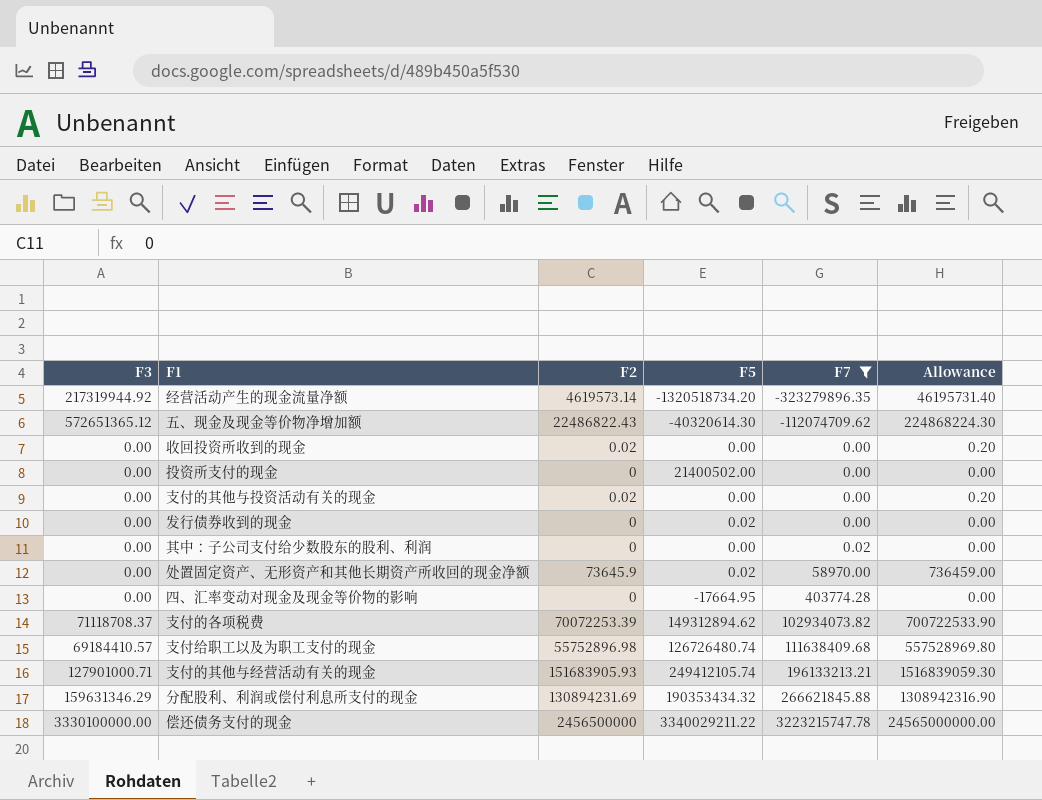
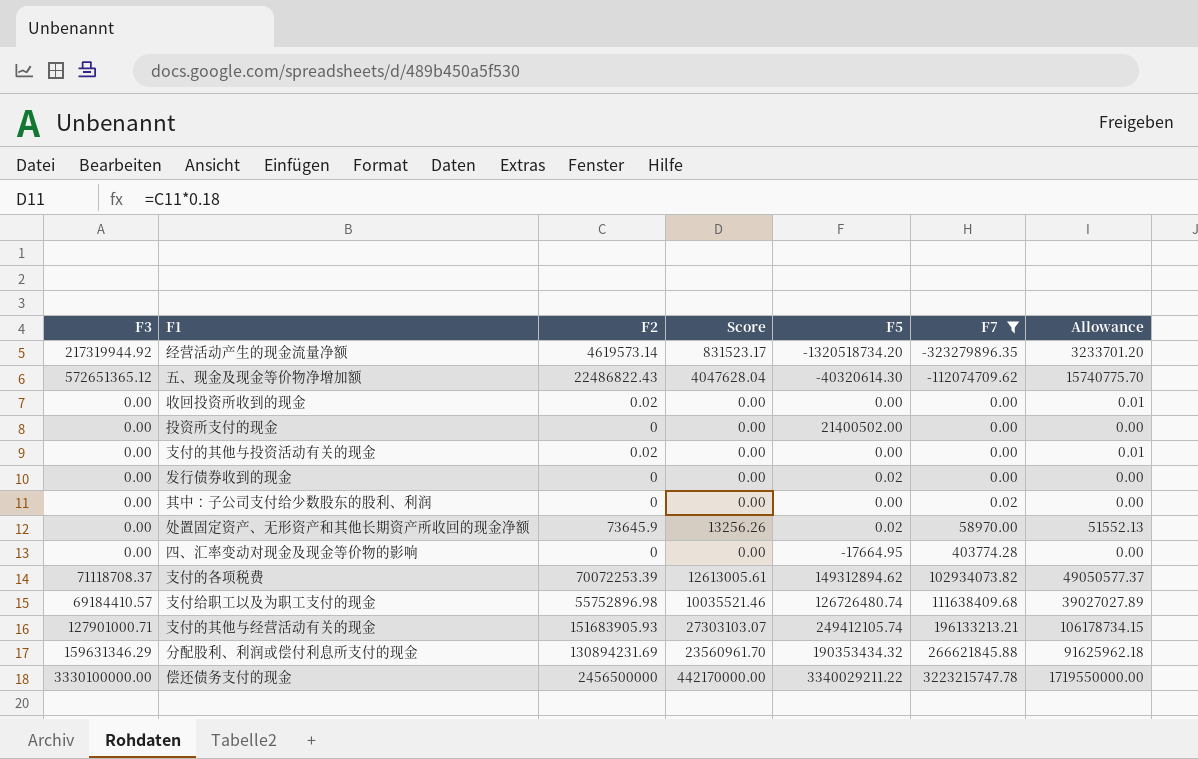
column Score | formula: none -> [F2] * 0.18
column Allowance | formula: [F2] * 10 -> [F2] * 0.7

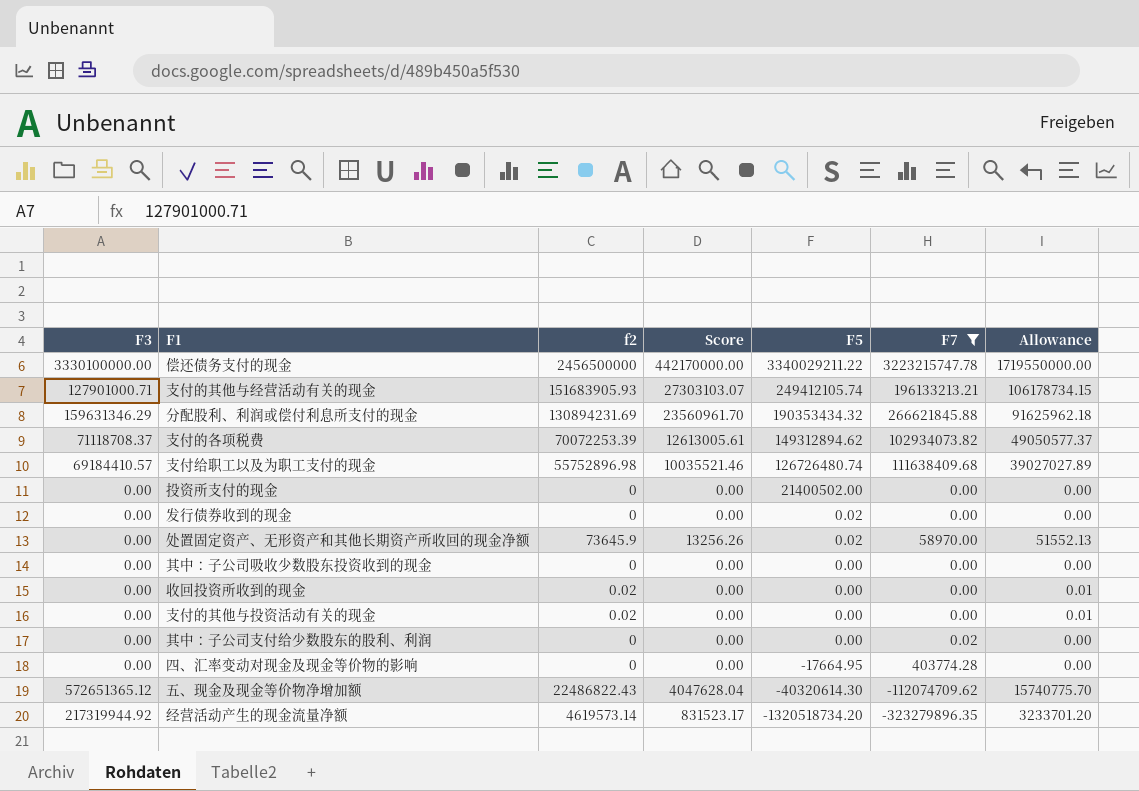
row order: F7 ascending -> F5 descending
column name: F2 -> f2
row 其中：子公司吸收少数股东投资收到的现金: none -> 0.00 | 0 | 0.00 | 0.00 | 0.00 | 0.00

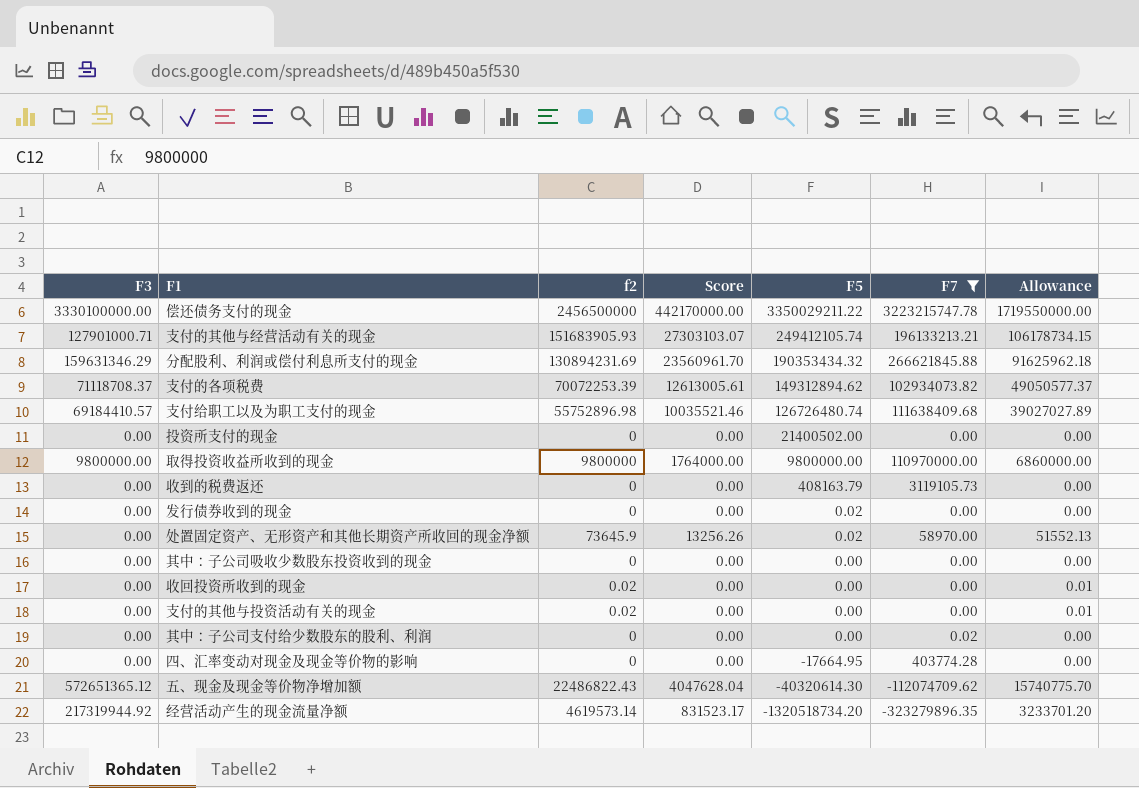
偿还债务支付的现金 | F5: 3340029211.22 -> 3350029211.22
row 取得投资收益所收到的现金: none -> 9800000.00 | 9800000 | 1764000.00 | 9800000.00 | 110970000.00 | 6860000.00
row 收到的税费返还: none -> 0.00 | 0 | 0.00 | 408163.79 | 3119105.73 | 0.00

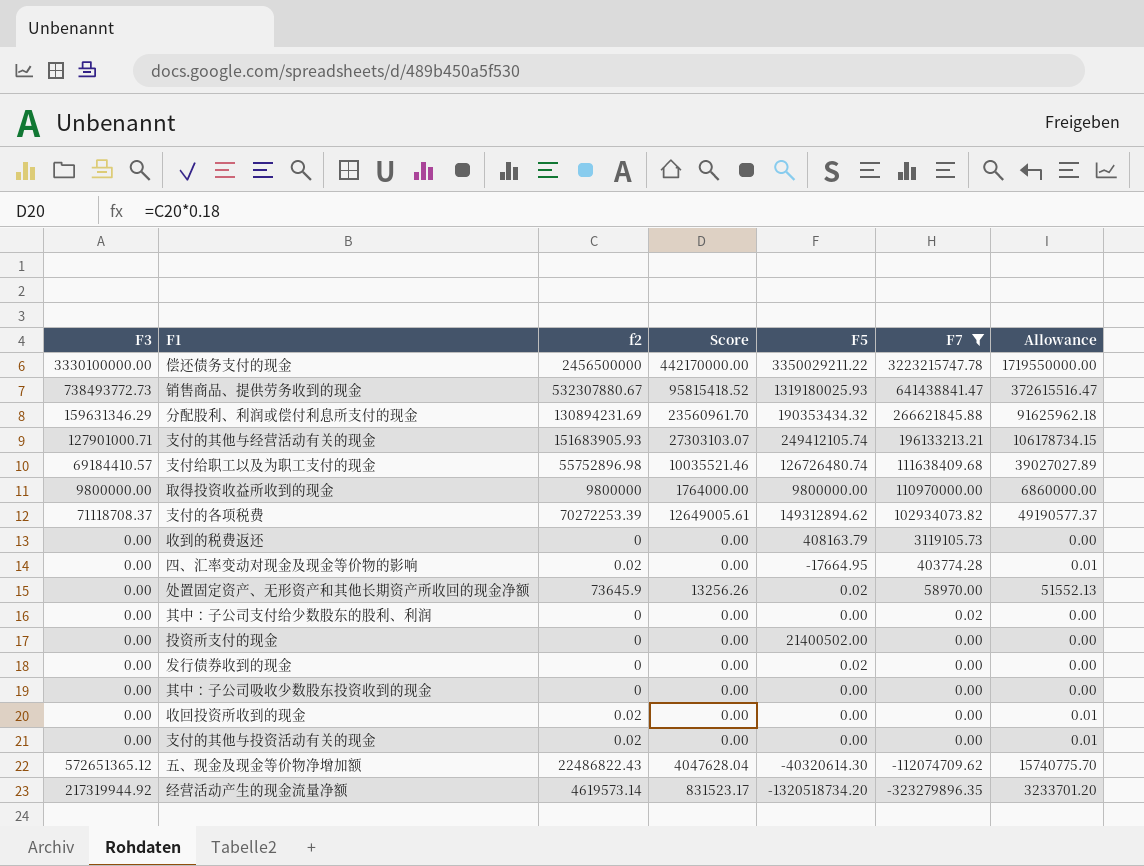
row order: F5 descending -> F7 descending
row 销售商品、提供劳务收到的现金: none -> 738493772.73 | 532307880.67 | 95815418.52 | 1319180025.93 | 641438841.47 | 372615516.47
支付的各项税费 | f2: 70072253.39 -> 70272253.39
支付的各项税费 | Score: 12613005.61 -> 12649005.61
支付的各项税费 | Allowance: 49050577.37 -> 49190577.37
四、汇率变动对现金及现金等价物的影响 | f2: 0 -> 0.02
四、汇率变动对现金及现金等价物的影响 | Allowance: 0.00 -> 0.01

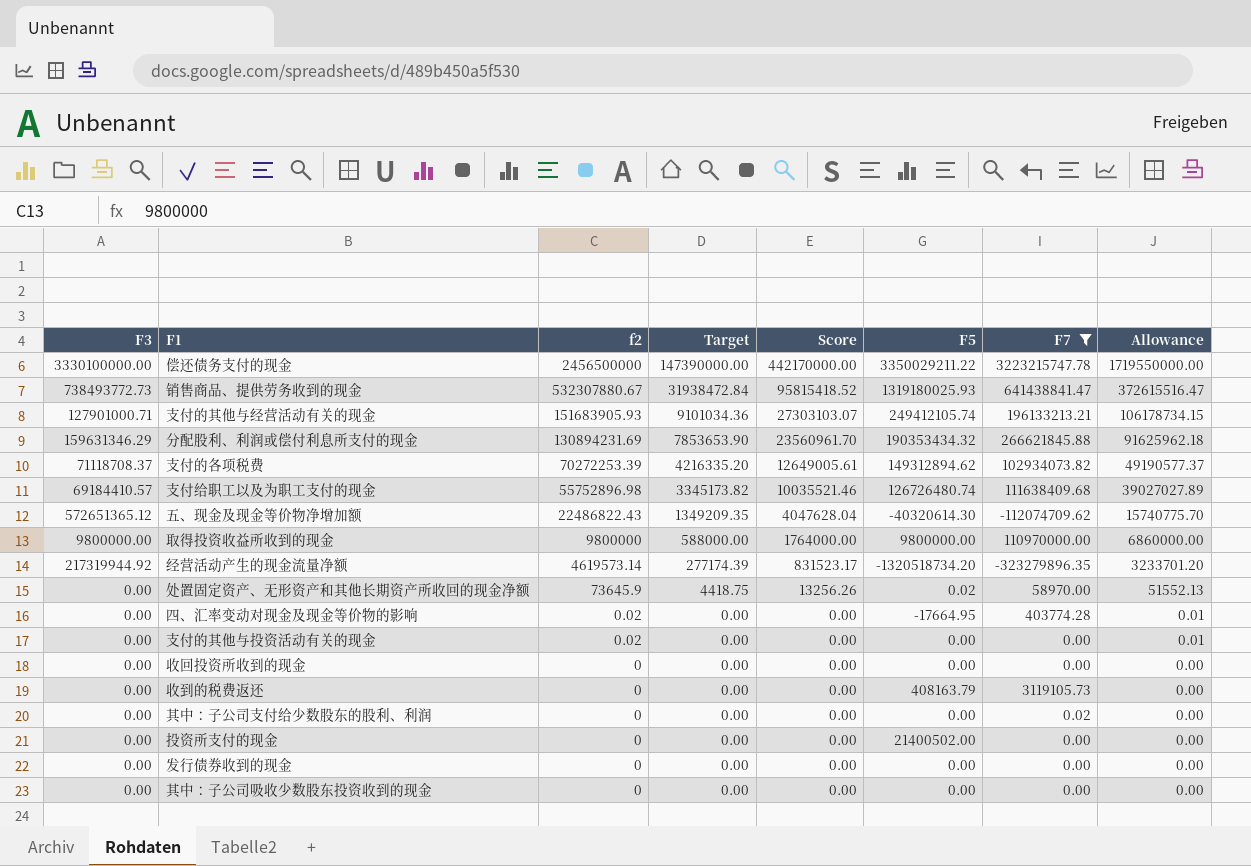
row order: F7 descending -> f2 descending
column Target | formula: none -> [f2] * 0.06
收回投资所收到的现金 | f2: 0.02 -> 0
收回投资所收到的现金 | Allowance: 0.01 -> 0.00
发行债券收到的现金 | F5: 0.02 -> 0.00

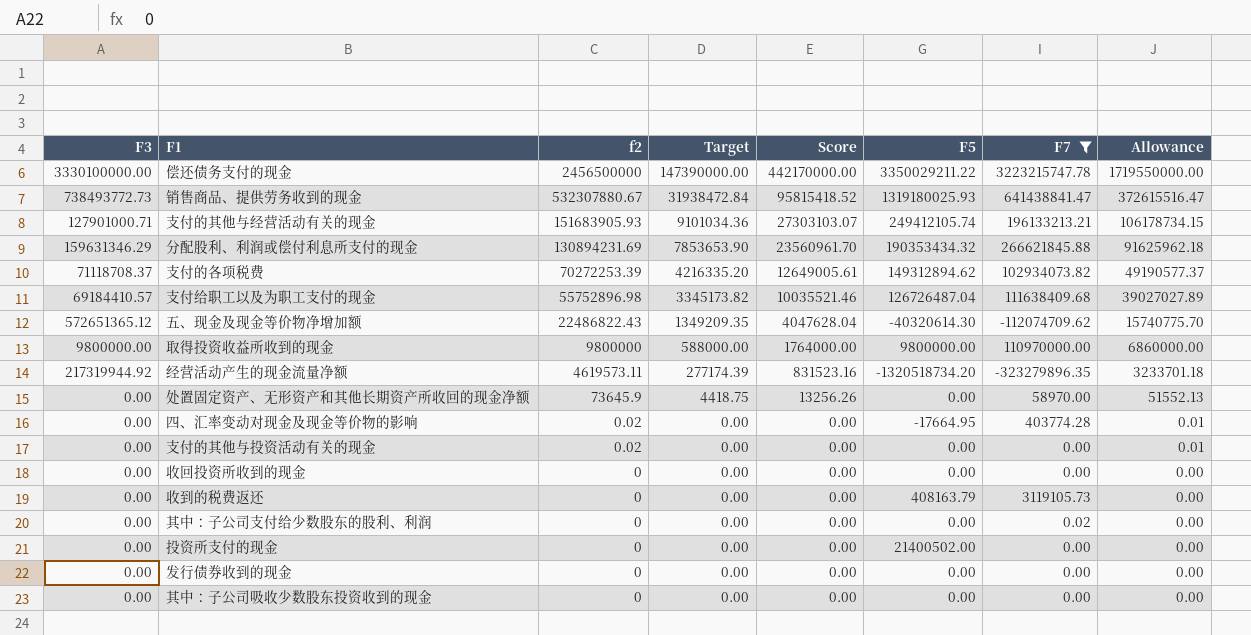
支付给职工以及为职工支付的现金 | F5: 126726480.74 -> 126726487.04
经营活动产生的现金流量净额 | f2: 4619573.14 -> 4619573.11
经营活动产生的现金流量净额 | Score: 831523.17 -> 831523.16
经营活动产生的现金流量净额 | Allowance: 3233701.20 -> 3233701.18
处置固定资产、无形资产和其他长期资产所收回的现金净额 | F5: 0.02 -> 0.00

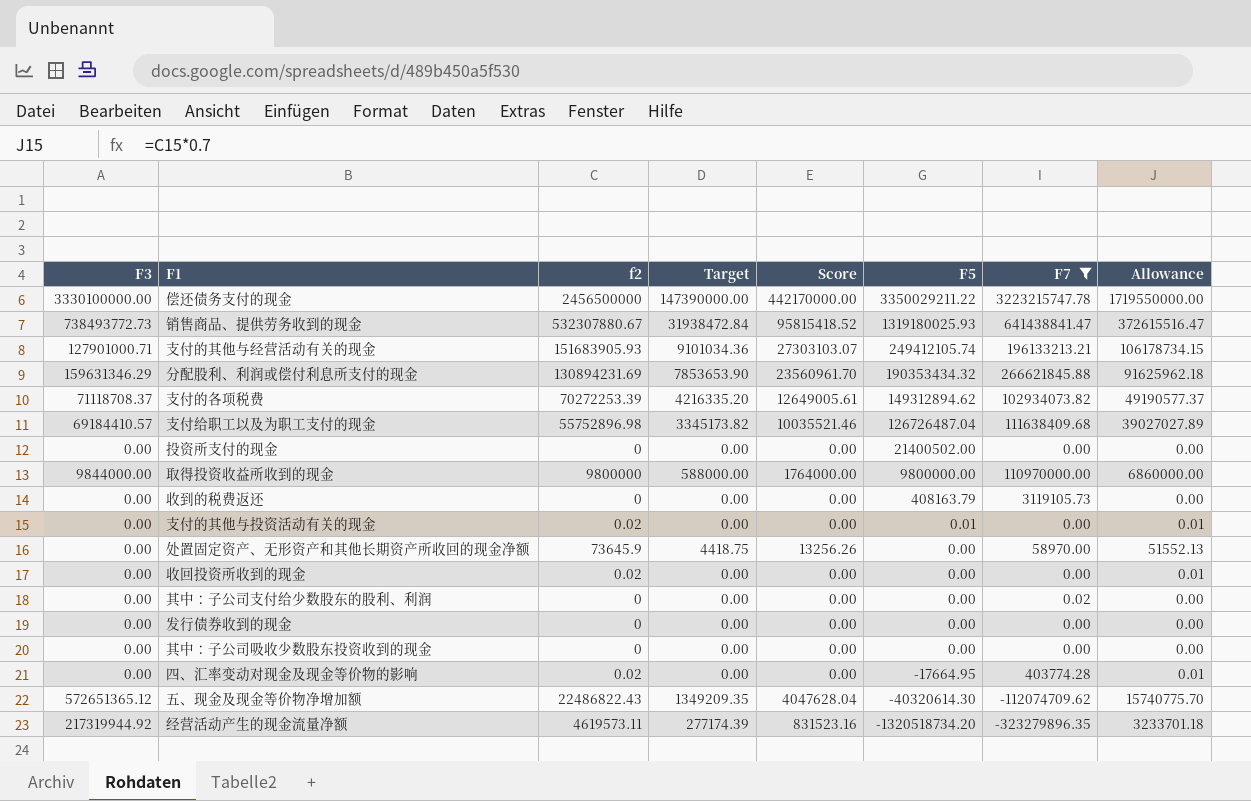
row order: f2 descending -> F5 descending
取得投资收益所收到的现金 | F3: 9800000.00 -> 9844000.00
支付的其他与投资活动有关的现金 | F5: 0.00 -> 0.01
收回投资所收到的现金 | f2: 0 -> 0.02
收回投资所收到的现金 | Allowance: 0.00 -> 0.01

